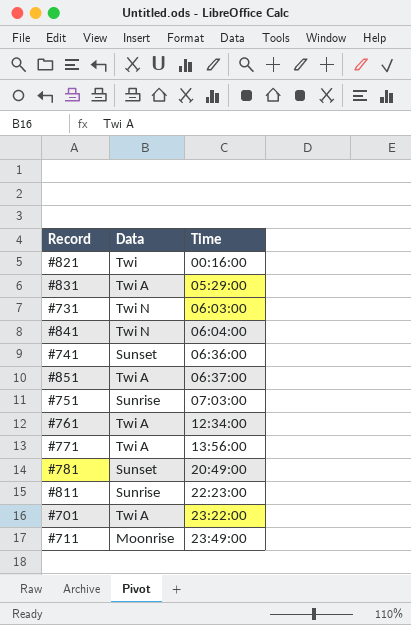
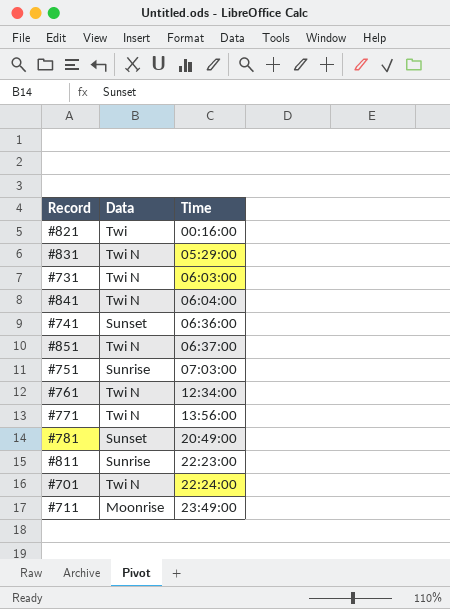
#831 | Data: Twi A -> Twi N
#851 | Data: Twi A -> Twi N
#761 | Data: Twi A -> Twi N
#771 | Data: Twi A -> Twi N
#701 | Data: Twi A -> Twi N
#701 | Time: 23:22:00 -> 22:24:00

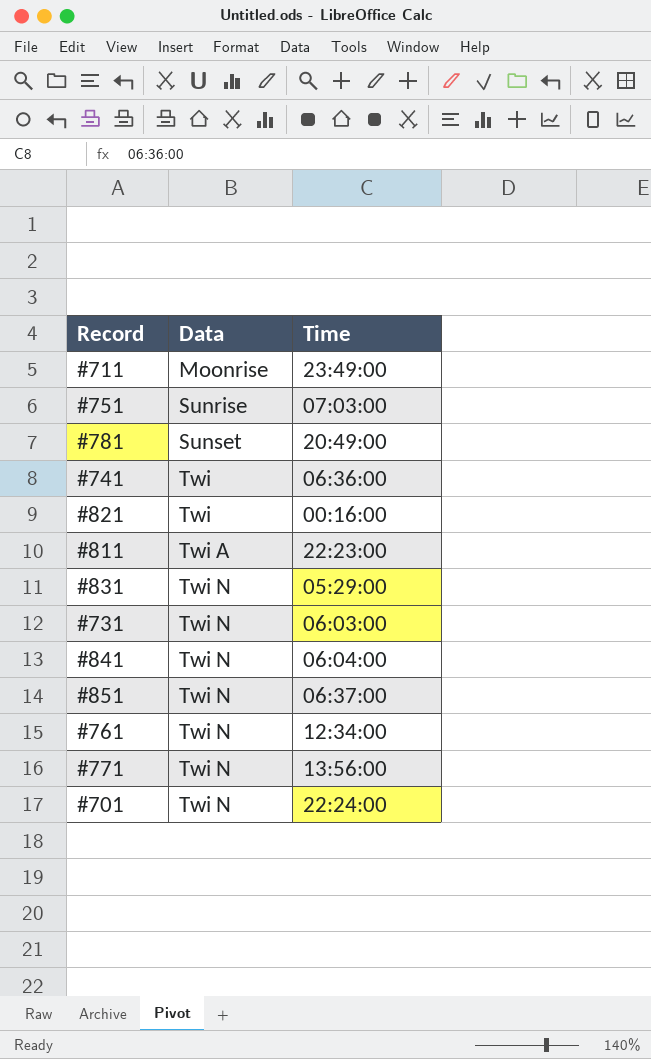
row order: Time ascending -> Data ascending
#741 | Data: Sunset -> Twi
#811 | Data: Sunrise -> Twi A

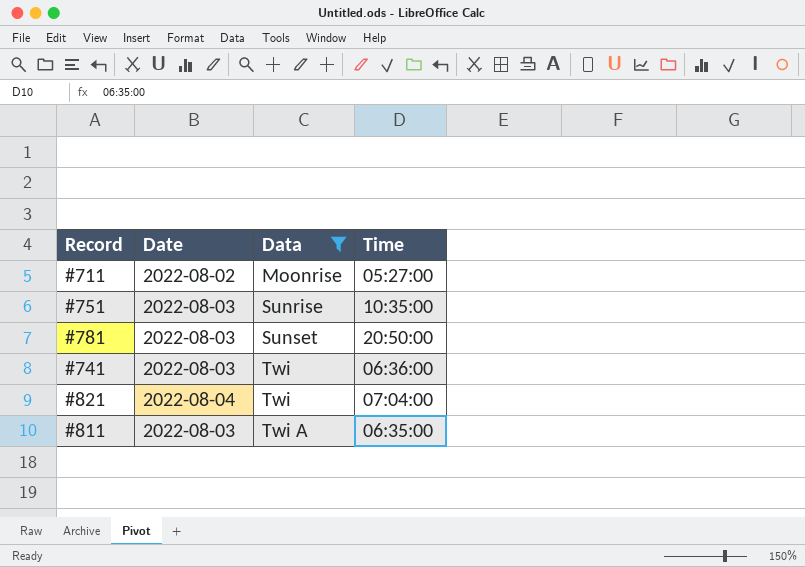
filter: none -> Data != Twi N
column Date | position: none -> 2
#711 | Time: 23:49:00 -> 05:27:00
#751 | Time: 07:03:00 -> 10:35:00
#781 | Time: 20:49:00 -> 20:50:00
#821 | Time: 00:16:00 -> 07:04:00
#811 | Time: 22:23:00 -> 06:35:00

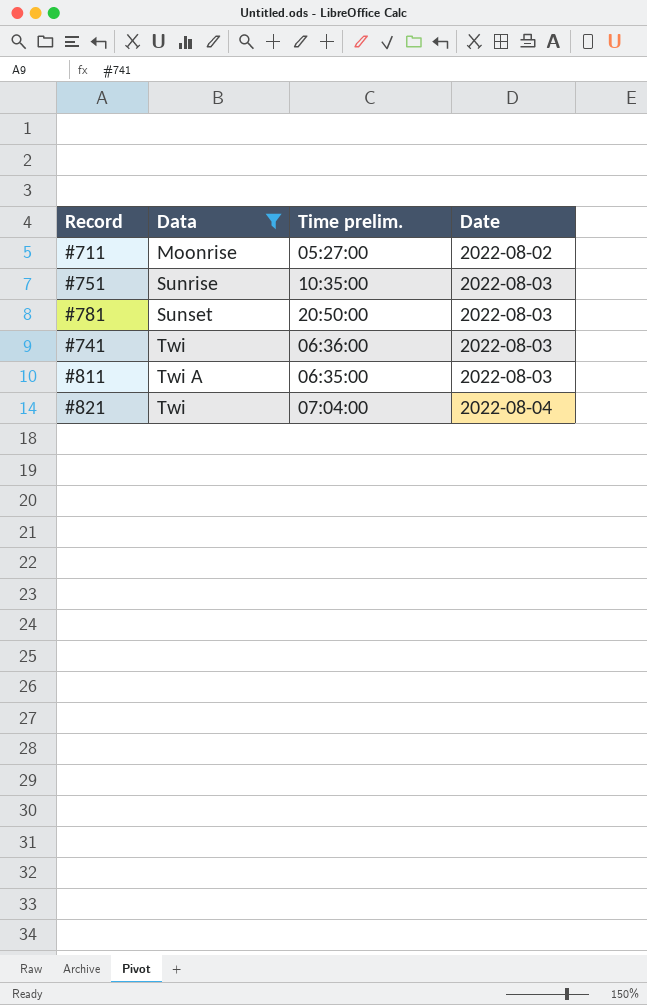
row order: Data ascending -> Date ascending
column name: Time -> Time prelim.
column Date | position: 2 -> 4

